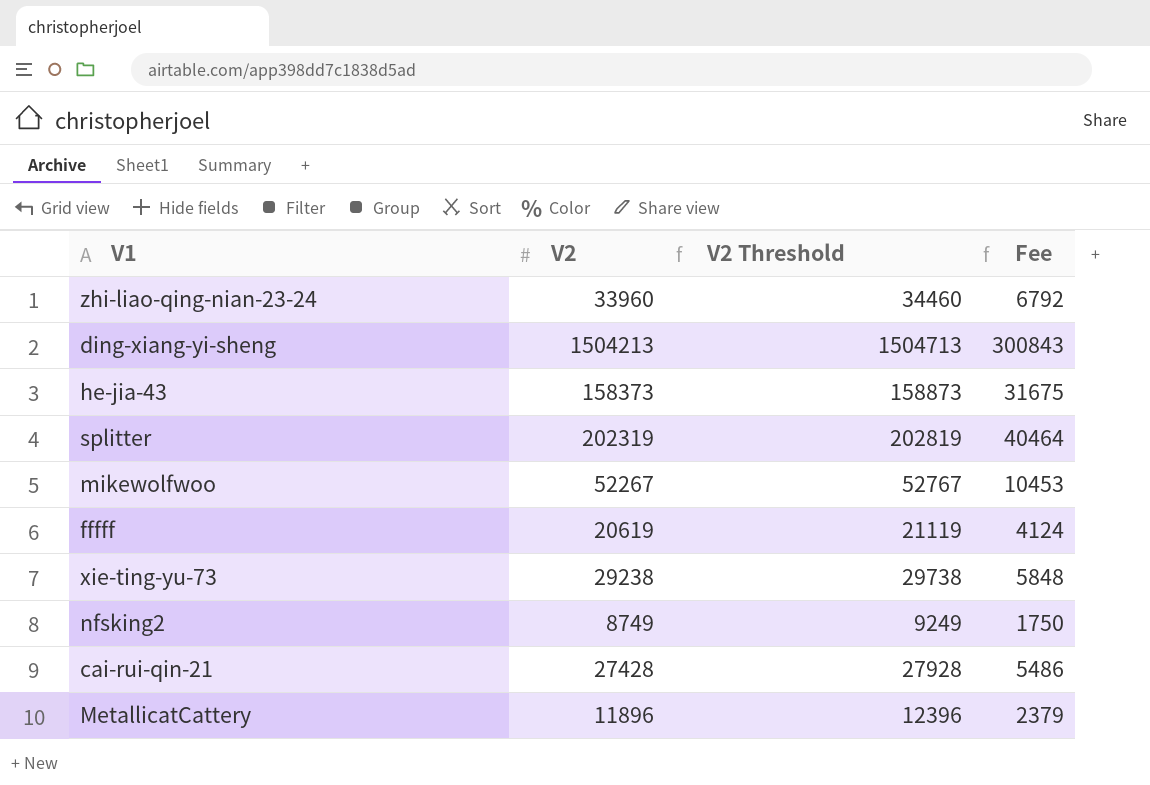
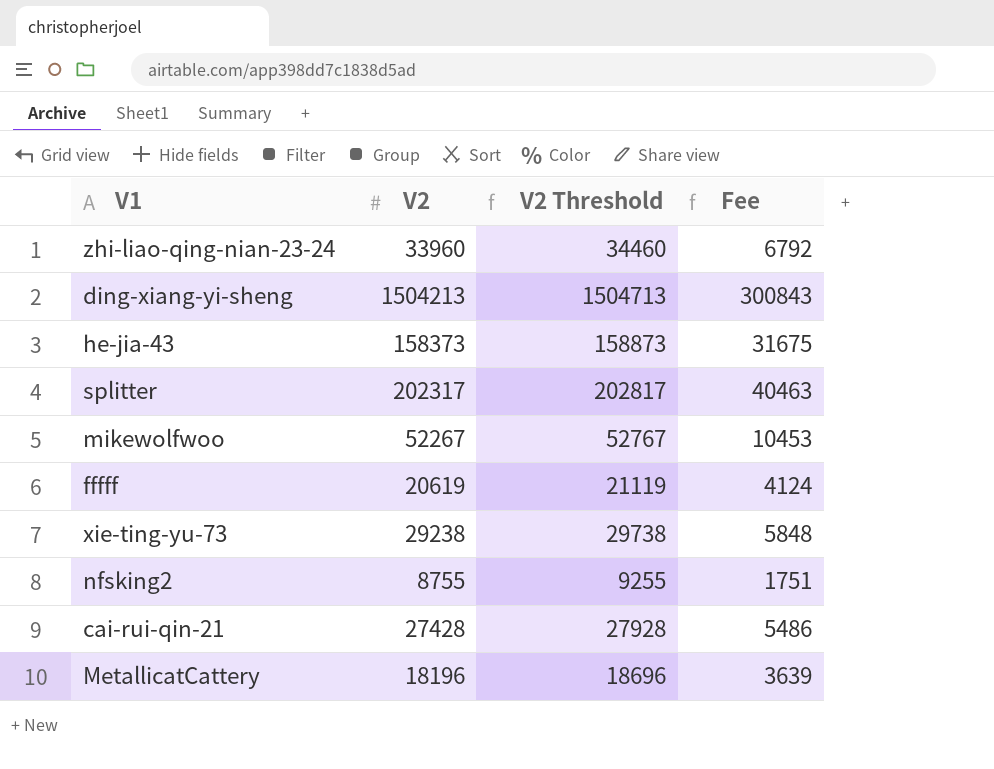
splitter | V2: 202319 -> 202317
splitter | V2 Threshold: 202819 -> 202817
splitter | Fee: 40464 -> 40463
nfsking2 | V2: 8749 -> 8755
nfsking2 | V2 Threshold: 9249 -> 9255
nfsking2 | Fee: 1750 -> 1751
MetallicatCattery | V2: 11896 -> 18196
MetallicatCattery | V2 Threshold: 12396 -> 18696
MetallicatCattery | Fee: 2379 -> 3639

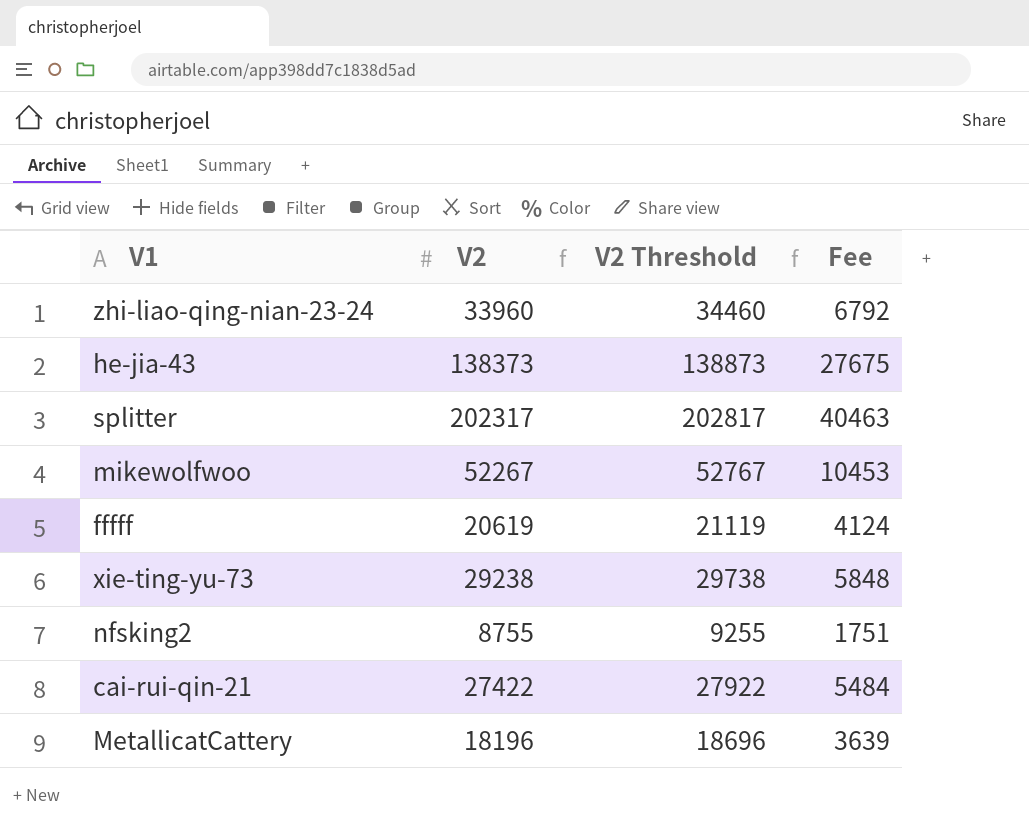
row ding-xiang-yi-sheng: 1504213 | 1504713 | 300843 -> none
he-jia-43 | V2: 158373 -> 138373
he-jia-43 | V2 Threshold: 158873 -> 138873
he-jia-43 | Fee: 31675 -> 27675
cai-rui-qin-21 | V2: 27428 -> 27422
cai-rui-qin-21 | V2 Threshold: 27928 -> 27922
cai-rui-qin-21 | Fee: 5486 -> 5484

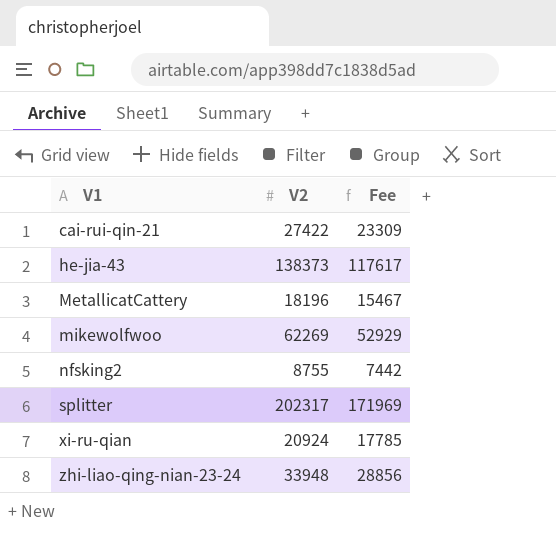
row order: none -> V1 ascending
column V2 Threshold | formula: [V2] + 500 -> none
column Fee | formula: [V2] * 0.2 -> [V2] * 0.85
row fffff: 20619 | 21119 | 4124 -> none
row xie-ting-yu-73: 29238 | 29738 | 5848 -> none
mikewolfwoo | V2: 52267 -> 62269
row xi-ru-qian: none -> 20924 | 17785
zhi-liao-qing-nian-23-24 | V2: 33960 -> 33948

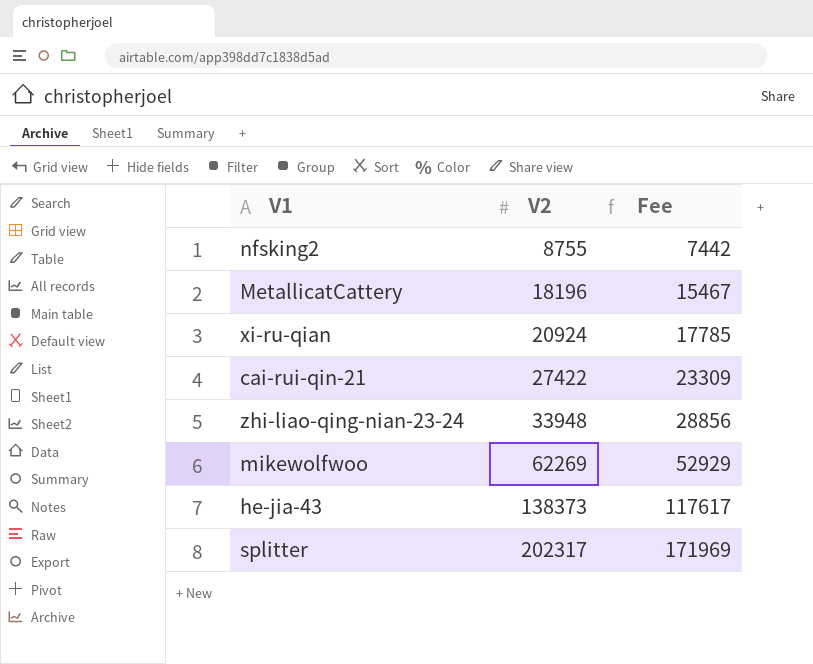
row order: V1 ascending -> V2 ascending

